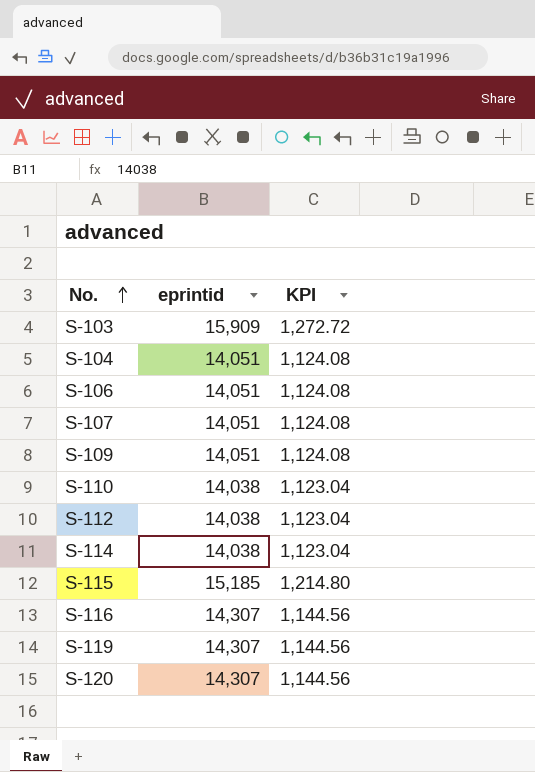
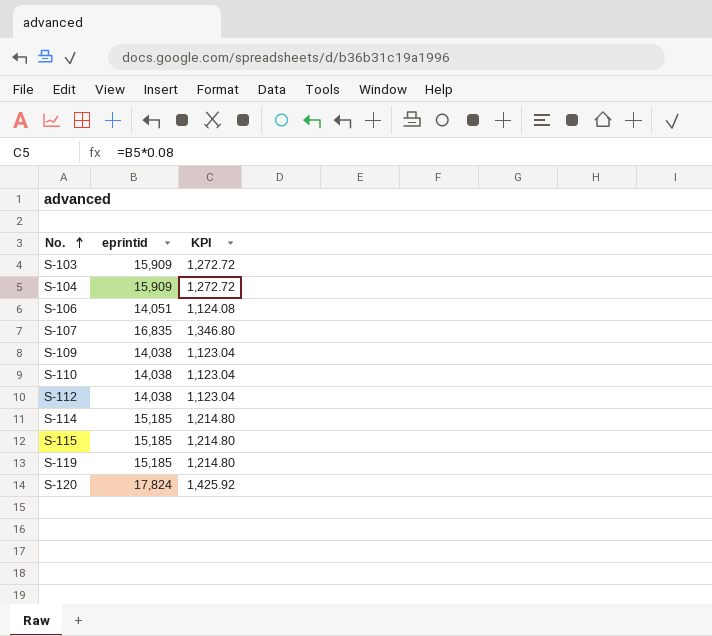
row S-116: 14,307 | 1,144.56 -> none
S-104 | eprintid: 14,051 -> 15,909
S-104 | KPI: 1,124.08 -> 1,272.72
S-107 | eprintid: 14,051 -> 16,835
S-107 | KPI: 1,124.08 -> 1,346.80
S-109 | eprintid: 14,051 -> 14,038
S-109 | KPI: 1,124.08 -> 1,123.04
S-114 | eprintid: 14,038 -> 15,185
S-114 | KPI: 1,123.04 -> 1,214.80
S-119 | eprintid: 14,307 -> 15,185
S-119 | KPI: 1,144.56 -> 1,214.80
S-120 | eprintid: 14,307 -> 17,824
S-120 | KPI: 1,144.56 -> 1,425.92

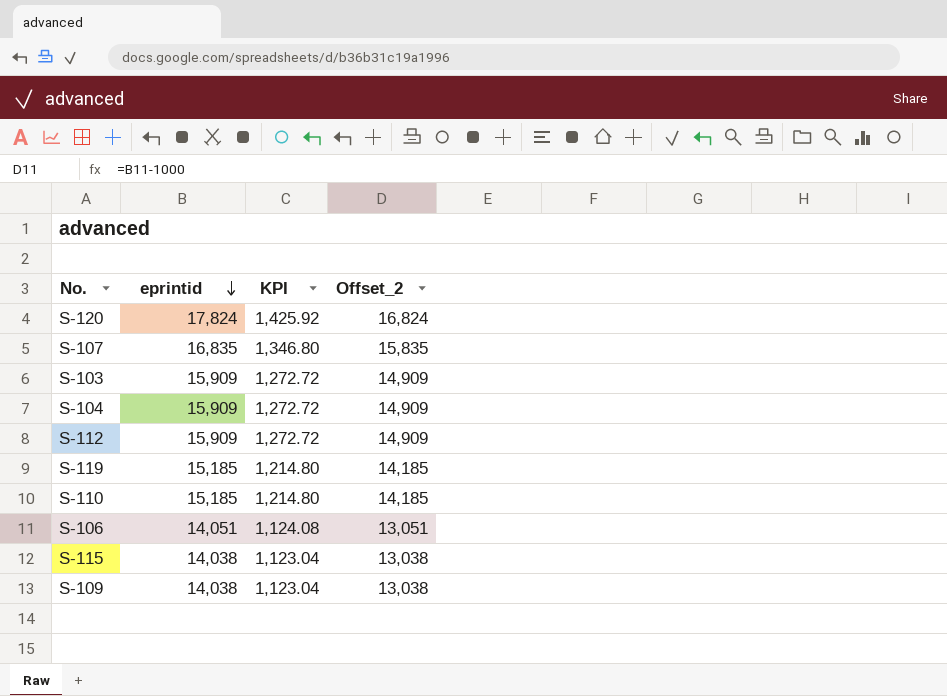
row order: No. ascending -> eprintid descending
column Offset_2 | formula: none -> [eprintid] - 1000
row S-114: 15,185 | 1,214.80 -> none
S-112 | eprintid: 14,038 -> 15,909
S-112 | KPI: 1,123.04 -> 1,272.72
S-110 | eprintid: 14,038 -> 15,185
S-110 | KPI: 1,123.04 -> 1,214.80
S-115 | eprintid: 15,185 -> 14,038
S-115 | KPI: 1,214.80 -> 1,123.04

